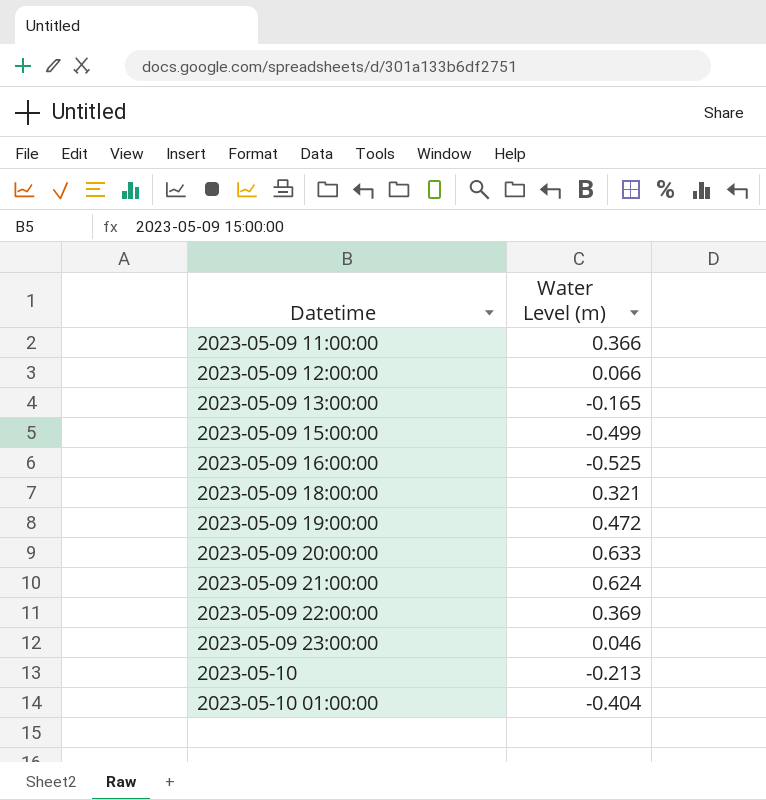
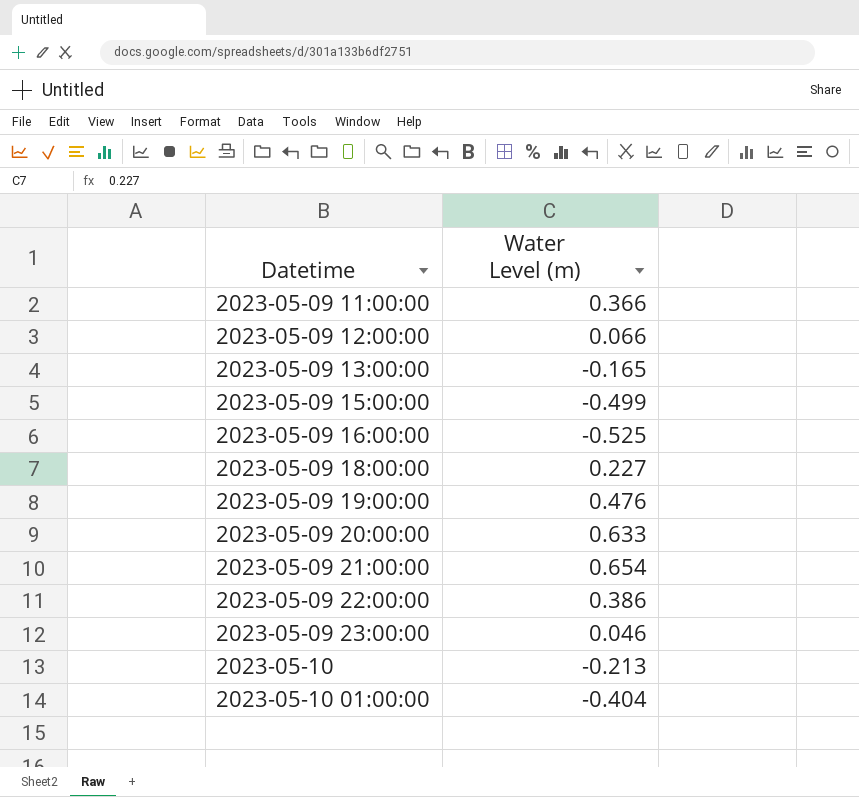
2023-05-09 18:00:00 | Water Level (m): 0.321 -> 0.227
2023-05-09 19:00:00 | Water Level (m): 0.472 -> 0.476
2023-05-09 21:00:00 | Water Level (m): 0.624 -> 0.654
2023-05-09 22:00:00 | Water Level (m): 0.369 -> 0.386

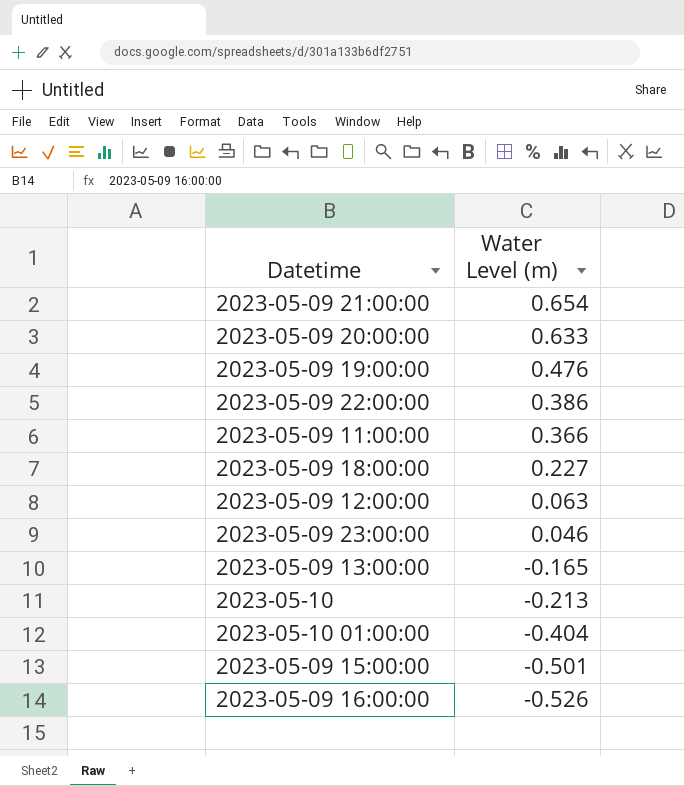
row order: Datetime ascending -> Water Level (m) descending
2023-05-09 12:00:00 | Water Level (m): 0.066 -> 0.063
2023-05-09 15:00:00 | Water Level (m): -0.499 -> -0.501
2023-05-09 16:00:00 | Water Level (m): -0.525 -> -0.526

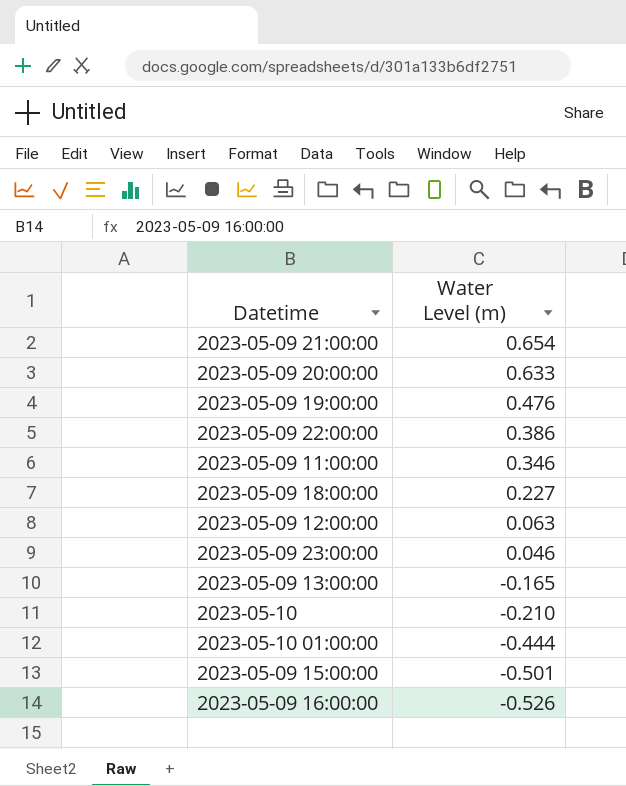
2023-05-09 11:00:00 | Water Level (m): 0.366 -> 0.346
2023-05-10 | Water Level (m): -0.213 -> -0.210
2023-05-10 01:00:00 | Water Level (m): -0.404 -> -0.444

